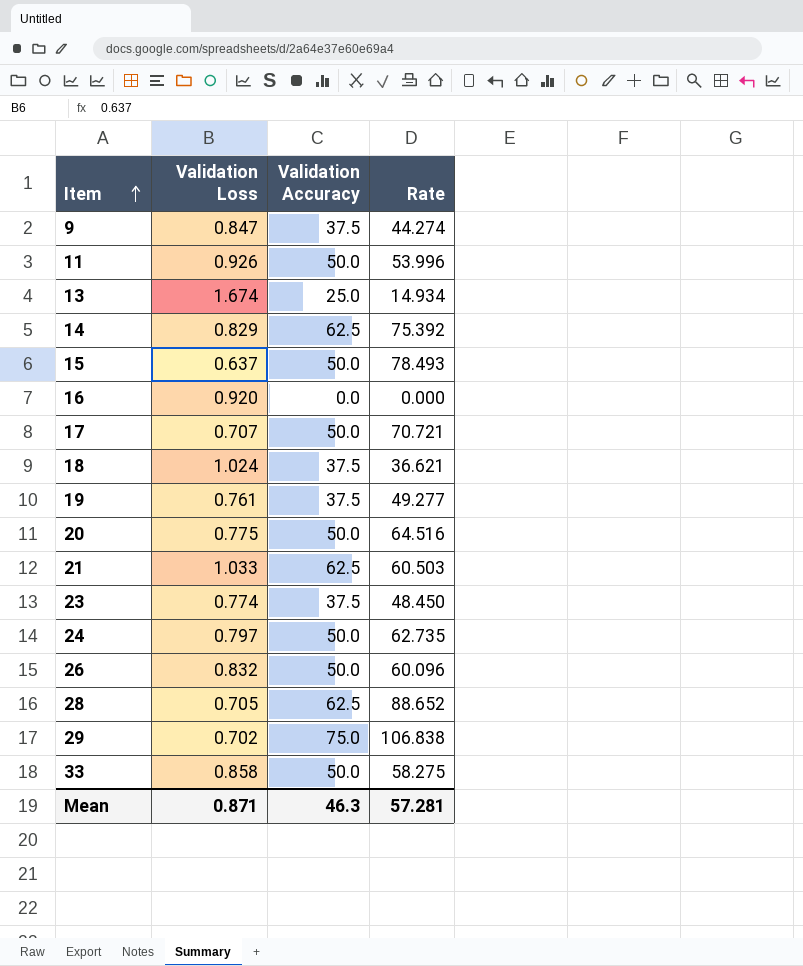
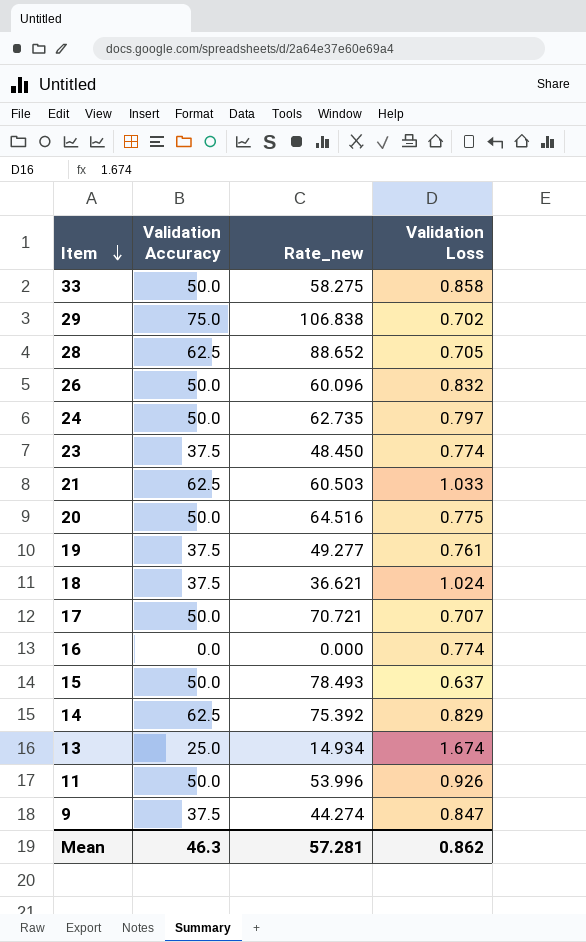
row order: Item ascending -> Item descending
column name: Rate -> Rate_new
column Validation Loss | position: 2 -> 4
16 | Validation Loss: 0.920 -> 0.774
Mean | Validation Loss: 0.871 -> 0.862

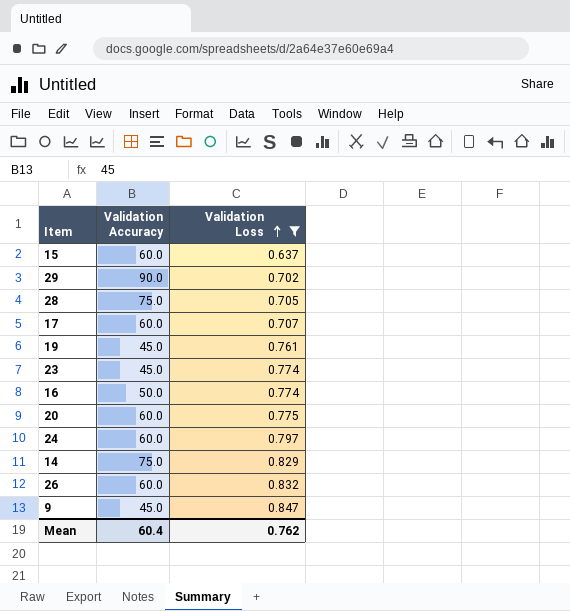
filter: none -> Validation Loss <= 0.847
row order: Item descending -> Validation Loss ascending
column Rate_new | formula: [Validation Accuracy] / [Validation Loss] -> none
15 | Validation Accuracy: 50.0 -> 60.0
29 | Validation Accuracy: 75.0 -> 90.0
28 | Validation Accuracy: 62.5 -> 75.0
17 | Validation Accuracy: 50.0 -> 60.0
19 | Validation Accuracy: 37.5 -> 45.0
23 | Validation Accuracy: 37.5 -> 45.0
16 | Validation Accuracy: 0.0 -> 50.0
20 | Validation Accuracy: 50.0 -> 60.0
24 | Validation Accuracy: 50.0 -> 60.0
14 | Validation Accuracy: 62.5 -> 75.0
26 | Validation Accuracy: 50.0 -> 60.0
9 | Validation Accuracy: 37.5 -> 45.0
Mean | Validation Accuracy: 46.3 -> 60.4
Mean | Validation Loss: 0.862 -> 0.762

